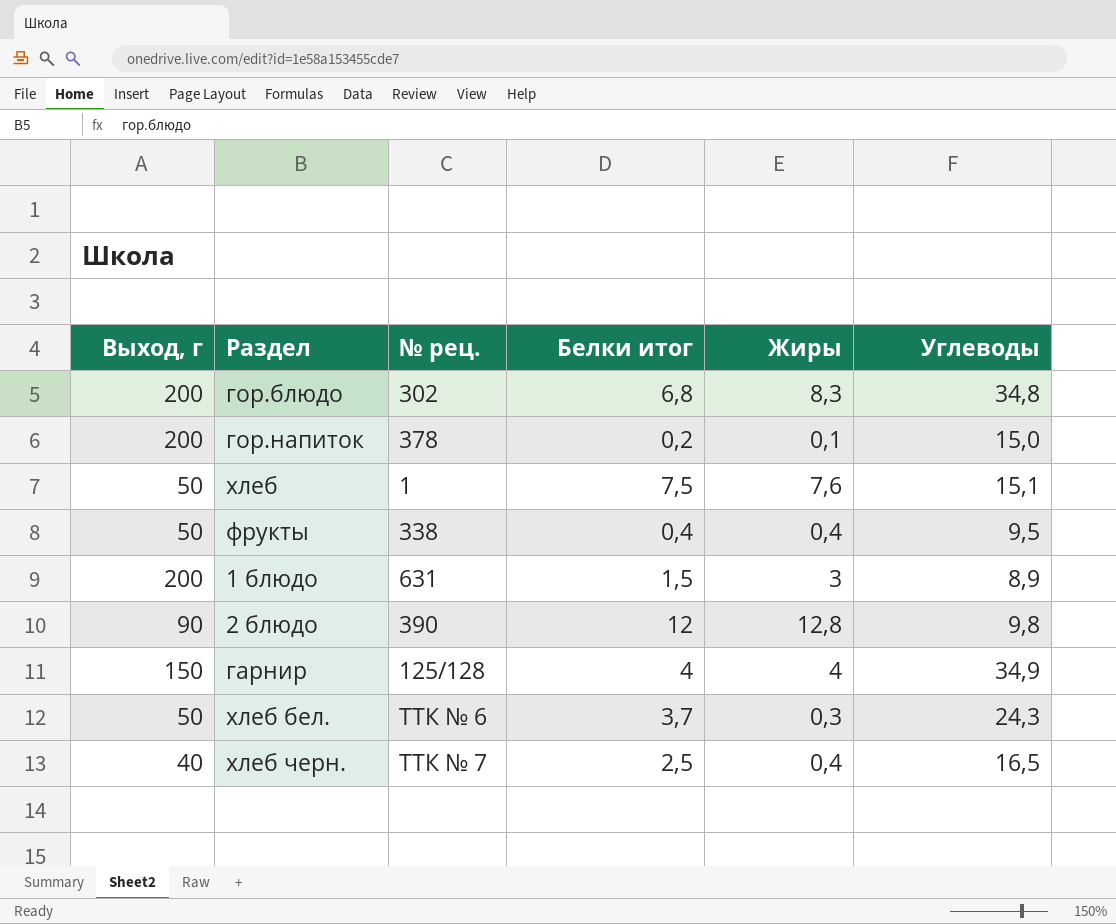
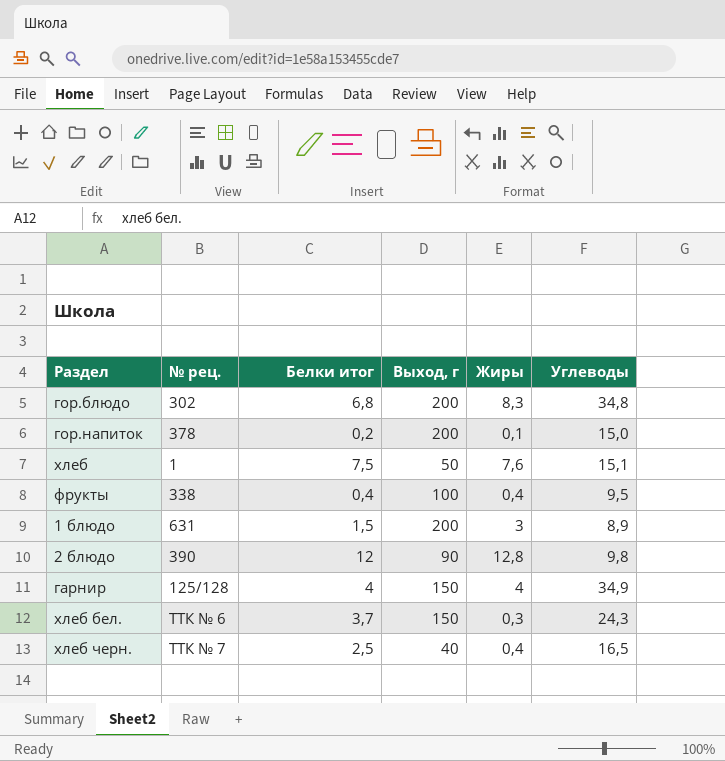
column Выход, г | position: 1 -> 4
фрукты | Выход, г: 50 -> 100
хлеб бел. | Выход, г: 50 -> 150

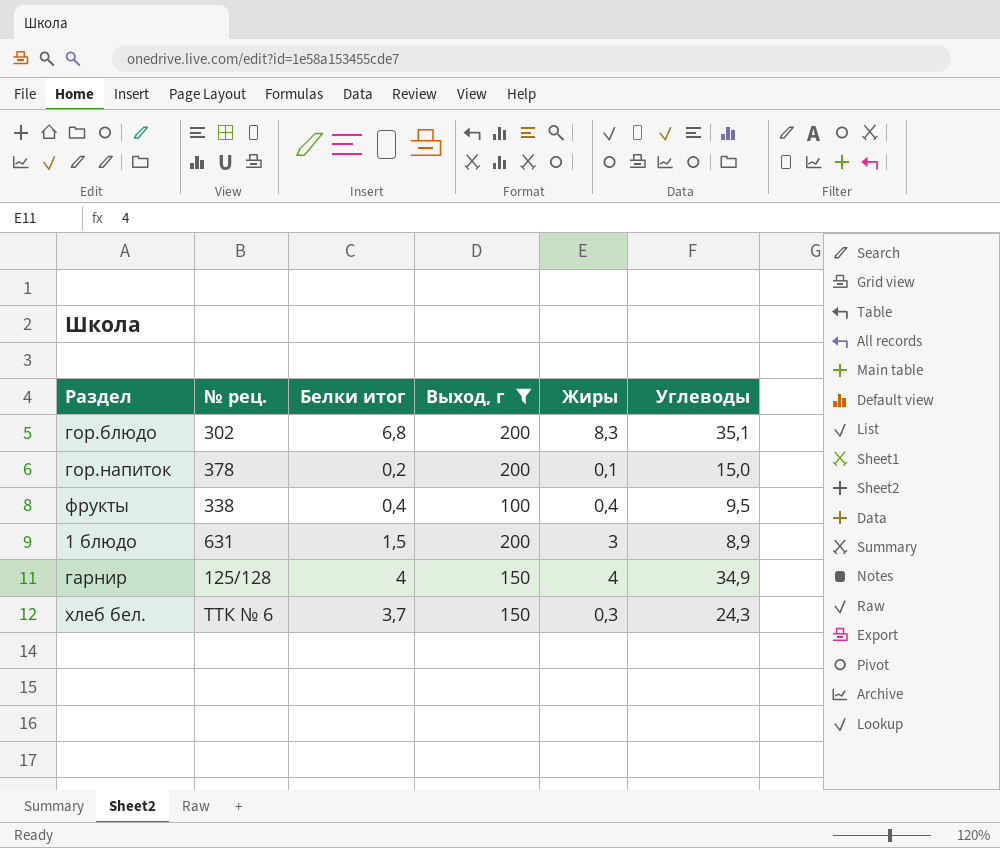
filter: none -> Выход, г >= 100
гор.блюдо | Углеводы: 34,8 -> 35,1

